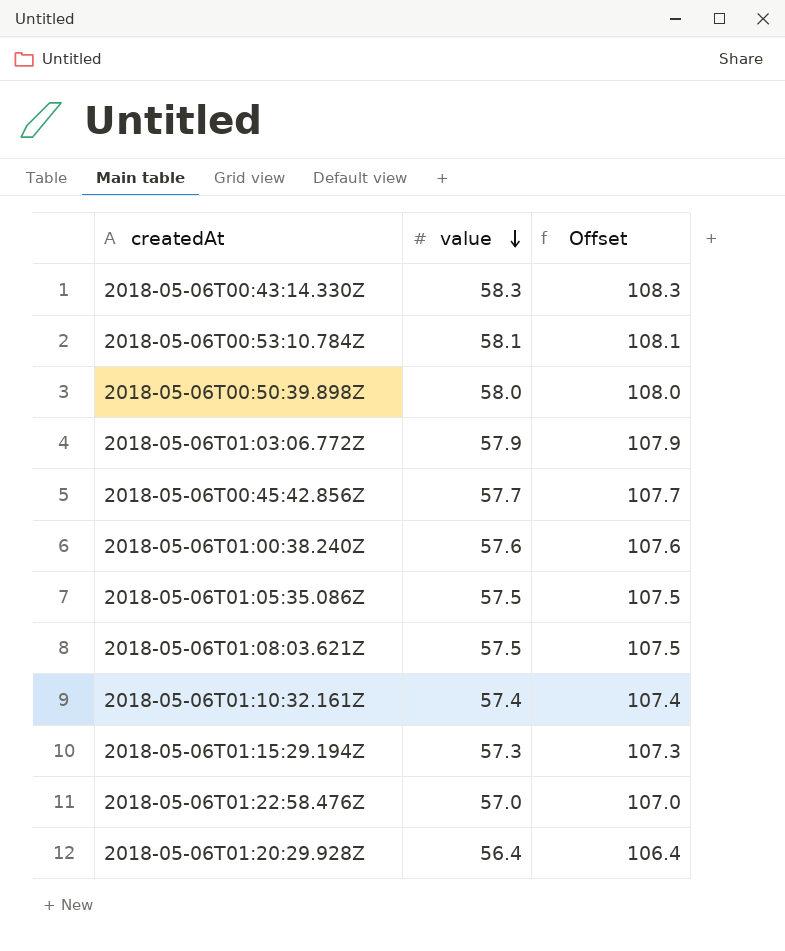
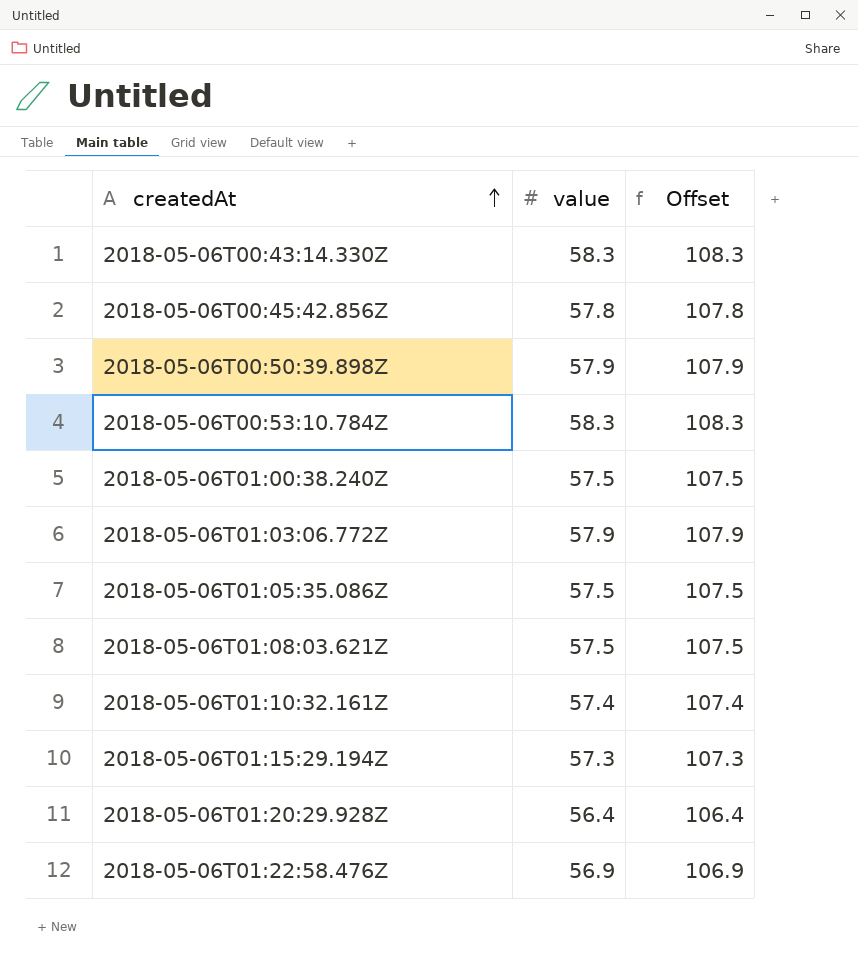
row order: value descending -> createdAt ascending
2018-05-06T00:45:42.856Z | value: 57.7 -> 57.8
2018-05-06T00:45:42.856Z | Offset: 107.7 -> 107.8
2018-05-06T00:50:39.898Z | value: 58.0 -> 57.9
2018-05-06T00:50:39.898Z | Offset: 108.0 -> 107.9
2018-05-06T00:53:10.784Z | value: 58.1 -> 58.3
2018-05-06T00:53:10.784Z | Offset: 108.1 -> 108.3
2018-05-06T01:00:38.240Z | value: 57.6 -> 57.5
2018-05-06T01:00:38.240Z | Offset: 107.6 -> 107.5
2018-05-06T01:22:58.476Z | value: 57.0 -> 56.9
2018-05-06T01:22:58.476Z | Offset: 107.0 -> 106.9

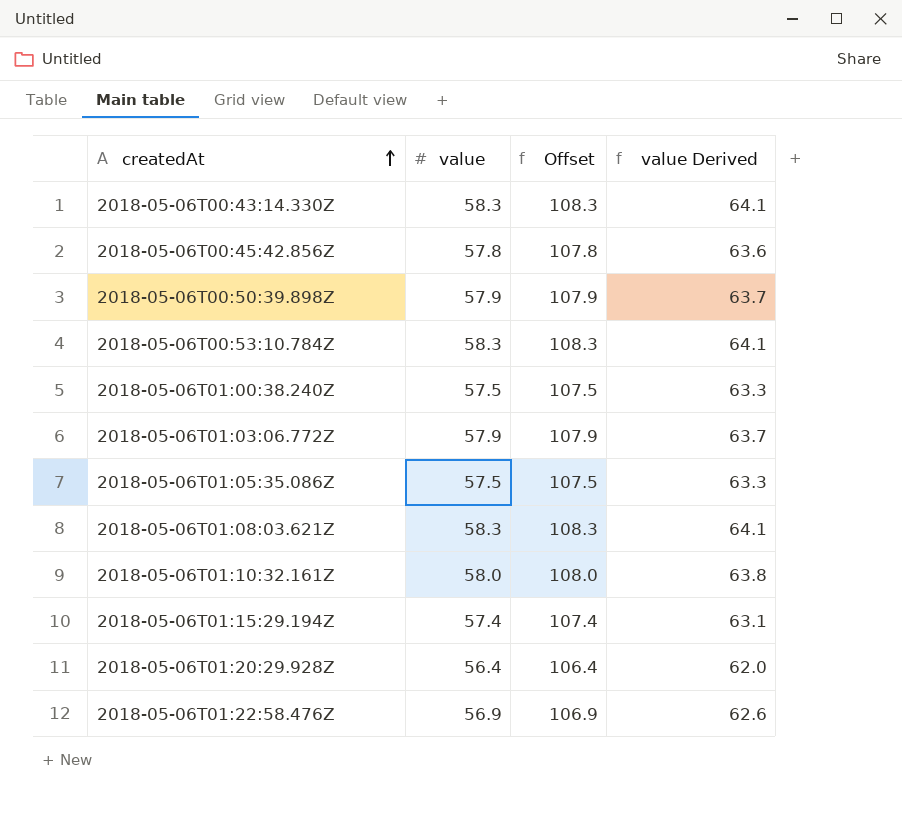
column value Derived | formula: none -> [value] * 1.1
2018-05-06T01:08:03.621Z | value: 57.5 -> 58.3
2018-05-06T01:08:03.621Z | Offset: 107.5 -> 108.3
2018-05-06T01:10:32.161Z | value: 57.4 -> 58.0
2018-05-06T01:10:32.161Z | Offset: 107.4 -> 108.0
2018-05-06T01:15:29.194Z | value: 57.3 -> 57.4
2018-05-06T01:15:29.194Z | Offset: 107.3 -> 107.4

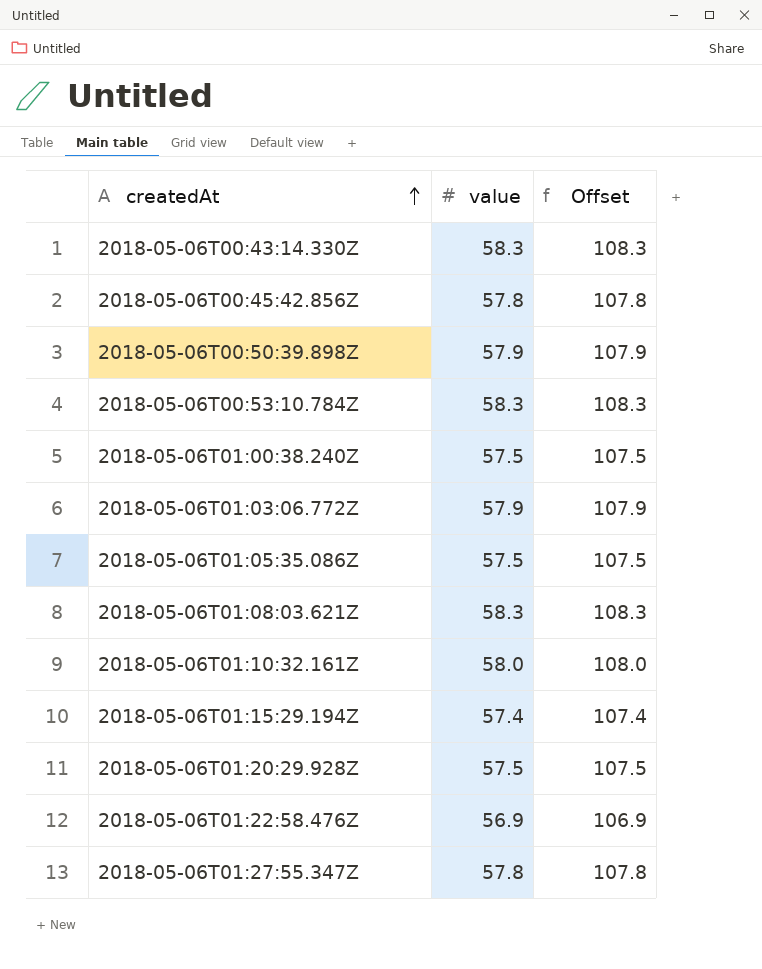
column value Derived | formula: [value] * 1.1 -> none
2018-05-06T01:20:29.928Z | value: 56.4 -> 57.5
2018-05-06T01:20:29.928Z | Offset: 106.4 -> 107.5
row 2018-05-06T01:27:55.347Z: none -> 57.8 | 107.8

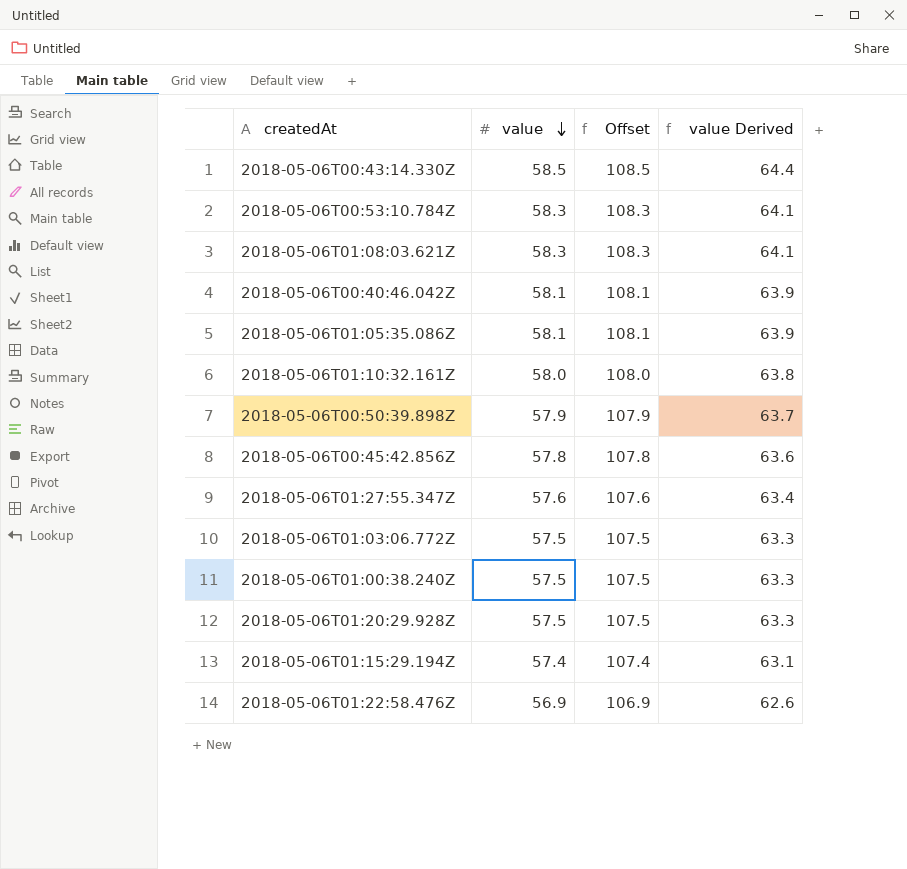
row order: createdAt ascending -> value descending
column value Derived | formula: none -> [value] * 1.1
2018-05-06T00:43:14.330Z | value: 58.3 -> 58.5
2018-05-06T00:43:14.330Z | Offset: 108.3 -> 108.5
row 2018-05-06T00:40:46.042Z: none -> 58.1 | 108.1 | 63.9
2018-05-06T01:05:35.086Z | value: 57.5 -> 58.1
2018-05-06T01:05:35.086Z | Offset: 107.5 -> 108.1
2018-05-06T01:27:55.347Z | value: 57.8 -> 57.6
2018-05-06T01:27:55.347Z | Offset: 107.8 -> 107.6
2018-05-06T01:03:06.772Z | value: 57.9 -> 57.5
2018-05-06T01:03:06.772Z | Offset: 107.9 -> 107.5

